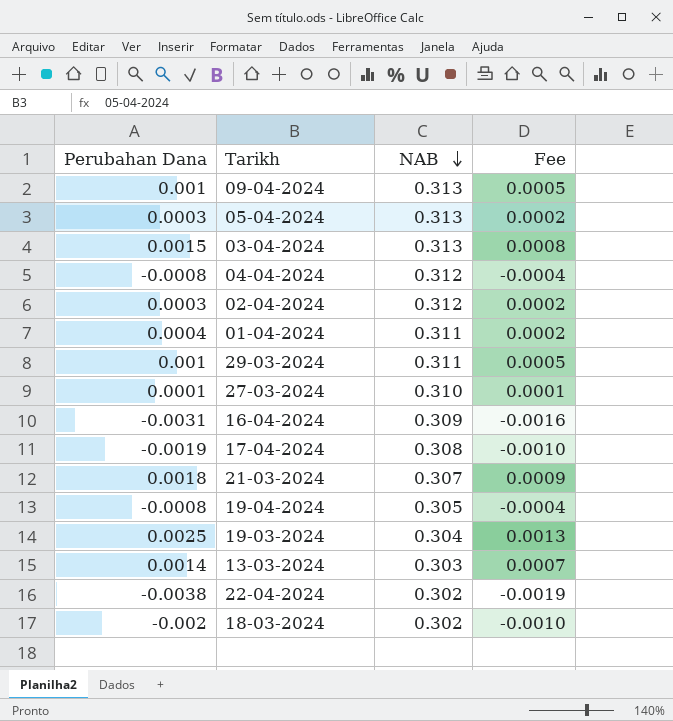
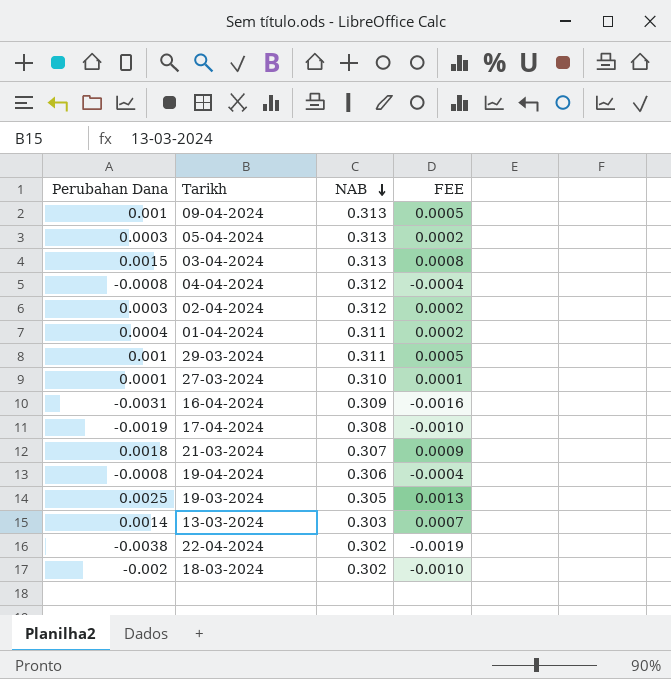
column name: Fee -> FEE
19-04-2024 | NAB: 0.305 -> 0.306
19-03-2024 | NAB: 0.304 -> 0.305

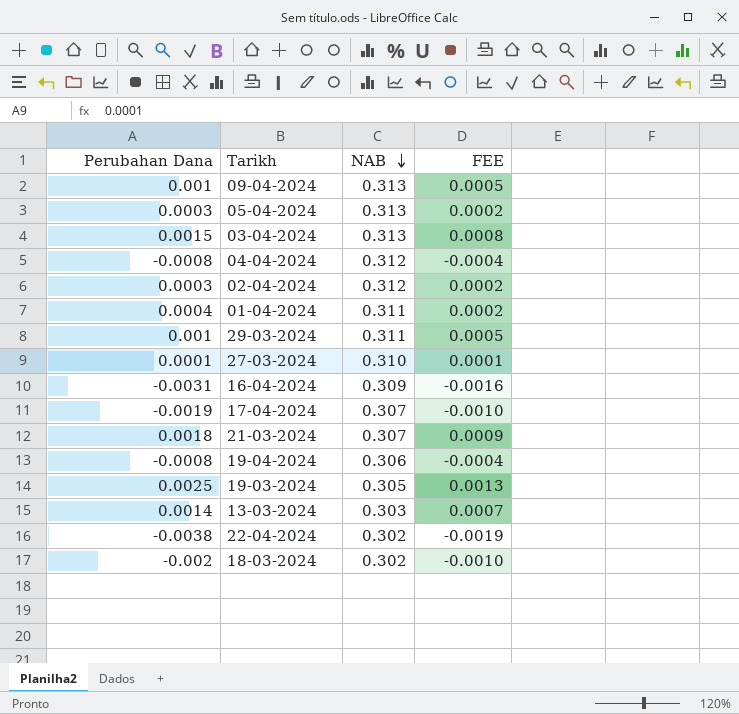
17-04-2024 | NAB: 0.308 -> 0.307

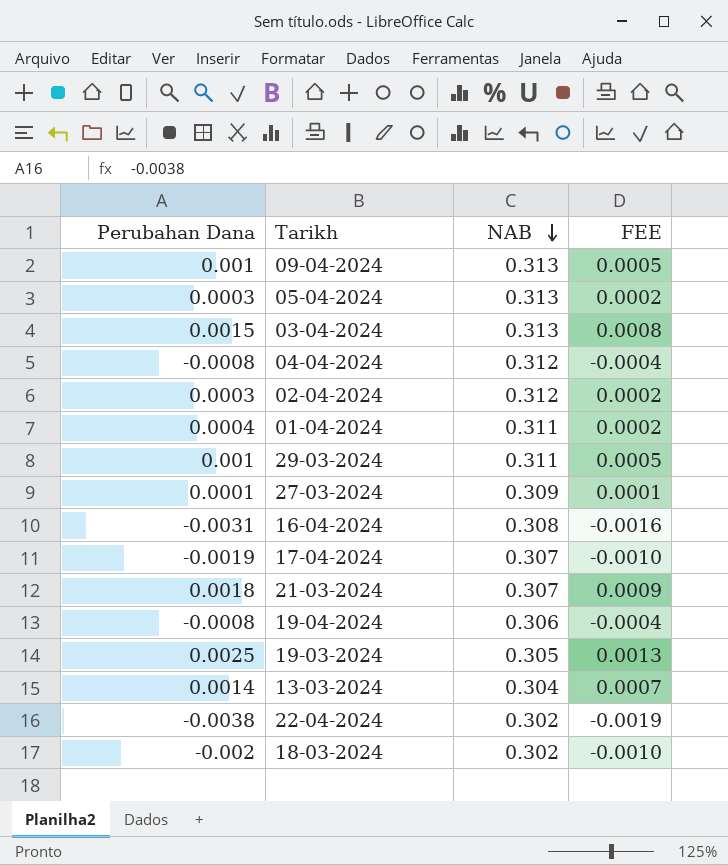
27-03-2024 | NAB: 0.310 -> 0.309
16-04-2024 | NAB: 0.309 -> 0.308
13-03-2024 | NAB: 0.303 -> 0.304

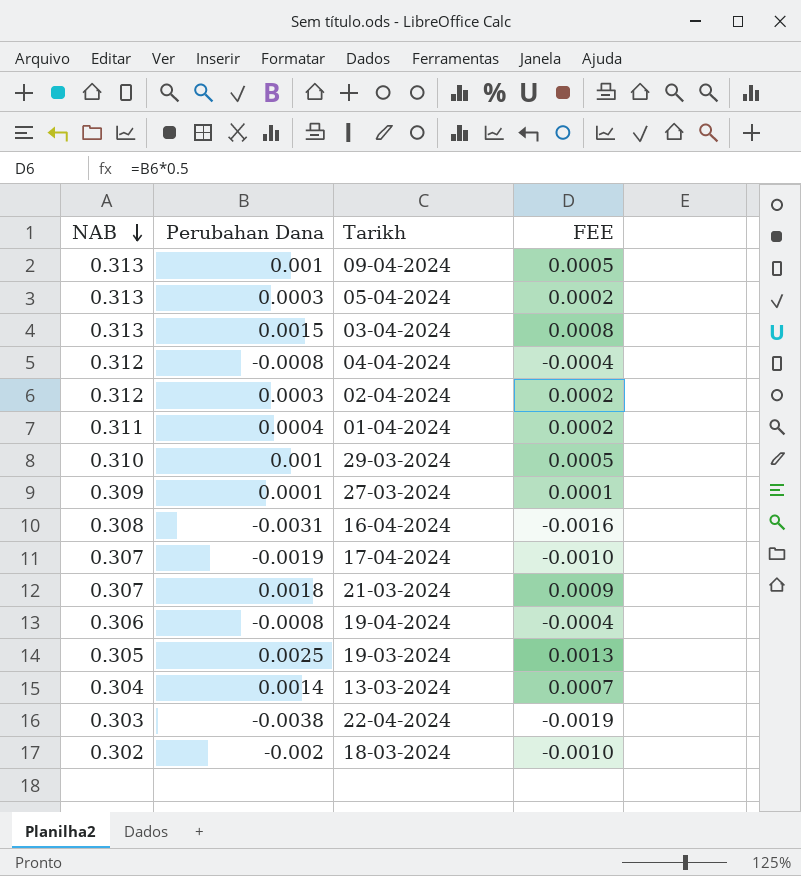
column NAB | position: 3 -> 1
29-03-2024 | NAB: 0.311 -> 0.310
22-04-2024 | NAB: 0.302 -> 0.303

